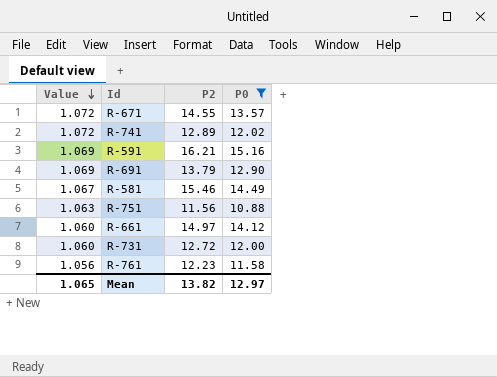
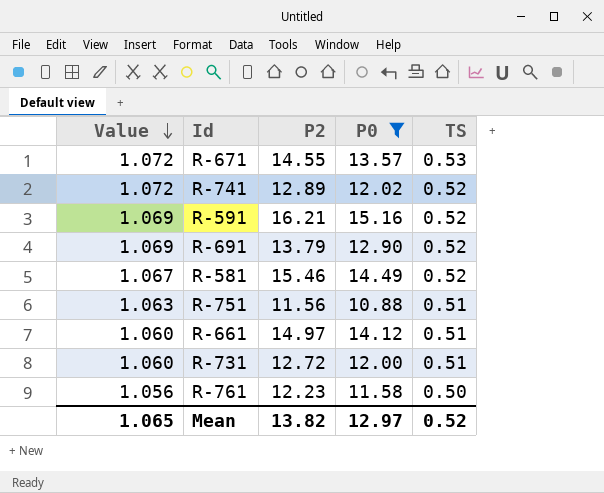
column TS | position: none -> 5

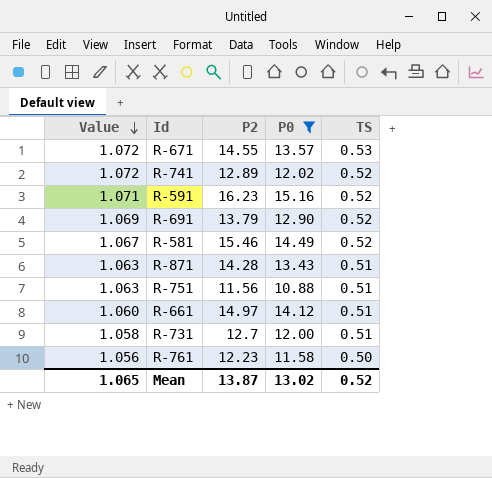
R-591 | Value: 1.069 -> 1.071
R-591 | P2: 16.21 -> 16.23
row R-871: none -> 1.063 | 14.28 | 13.43 | 0.51
R-731 | Value: 1.060 -> 1.058
R-731 | P2: 12.72 -> 12.7
Mean | P2: 13.82 -> 13.87
Mean | P0: 12.97 -> 13.02

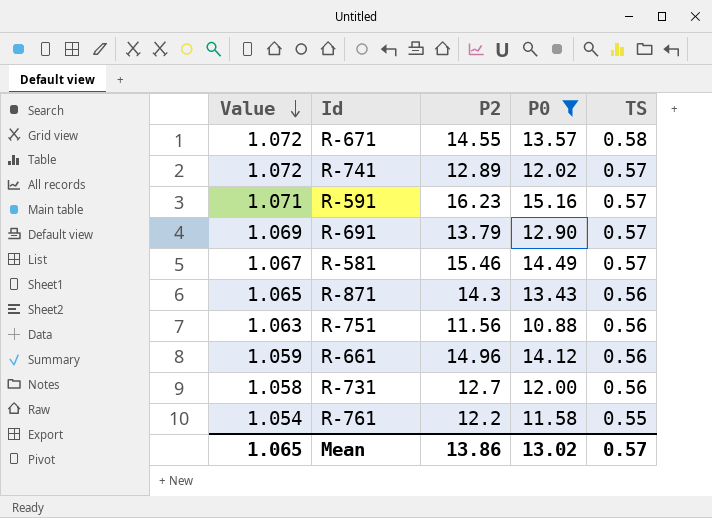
R-671 | TS: 0.53 -> 0.58
R-741 | TS: 0.52 -> 0.57
R-591 | TS: 0.52 -> 0.57
R-691 | TS: 0.52 -> 0.57
R-581 | TS: 0.52 -> 0.57
R-871 | Value: 1.063 -> 1.065
R-871 | P2: 14.28 -> 14.3
R-871 | TS: 0.51 -> 0.56
R-751 | TS: 0.51 -> 0.56
R-661 | Value: 1.060 -> 1.059
R-661 | P2: 14.97 -> 14.96
R-661 | TS: 0.51 -> 0.56
R-731 | TS: 0.51 -> 0.56
R-761 | Value: 1.056 -> 1.054
R-761 | P2: 12.23 -> 12.2
R-761 | TS: 0.50 -> 0.55
Mean | P2: 13.87 -> 13.86
Mean | TS: 0.52 -> 0.57

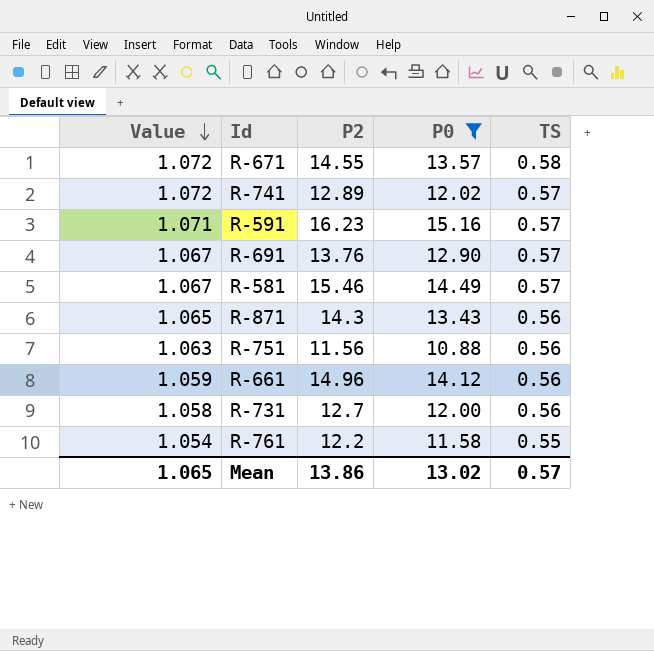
R-691 | Value: 1.069 -> 1.067
R-691 | P2: 13.79 -> 13.76

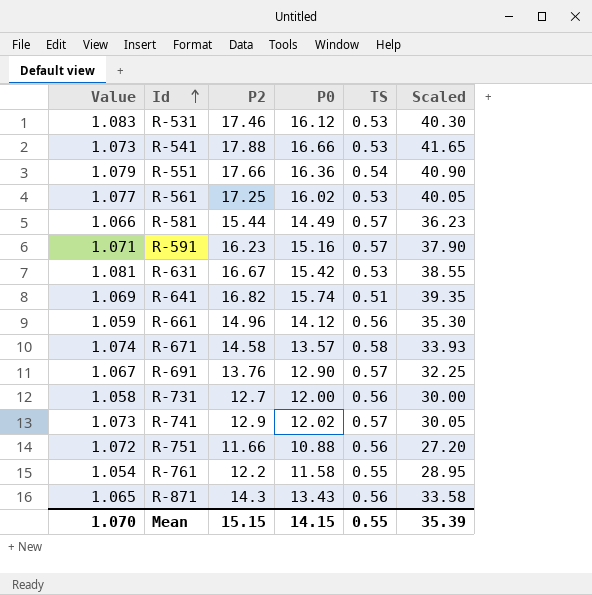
filter: P0 <= 15.16 -> none
row order: Value descending -> Id ascending
column Scaled | formula: none -> [P0] * 2.5
R-581 | Value: 1.067 -> 1.066
R-581 | P2: 15.46 -> 15.44
R-671 | Value: 1.072 -> 1.074
R-671 | P2: 14.55 -> 14.58
R-741 | Value: 1.072 -> 1.073
R-741 | P2: 12.89 -> 12.9
R-751 | Value: 1.063 -> 1.072
R-751 | P2: 11.56 -> 11.66
Mean | Value: 1.065 -> 1.070
Mean | P2: 13.86 -> 15.15
Mean | P0: 13.02 -> 14.15
Mean | TS: 0.57 -> 0.55

